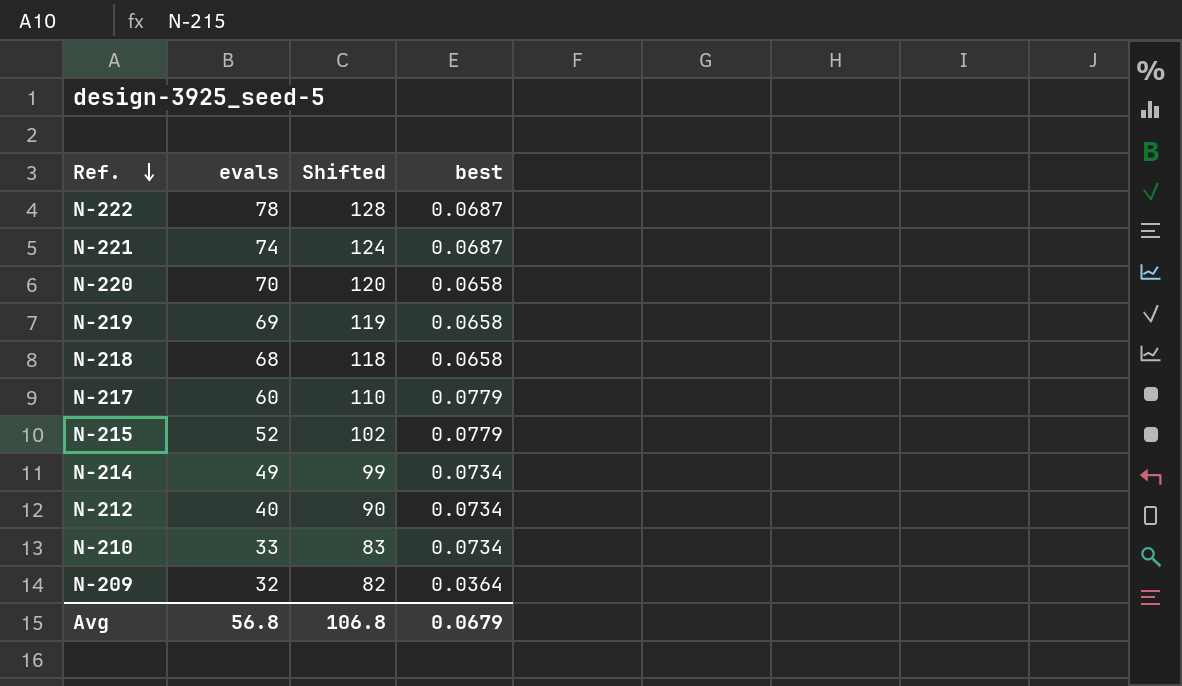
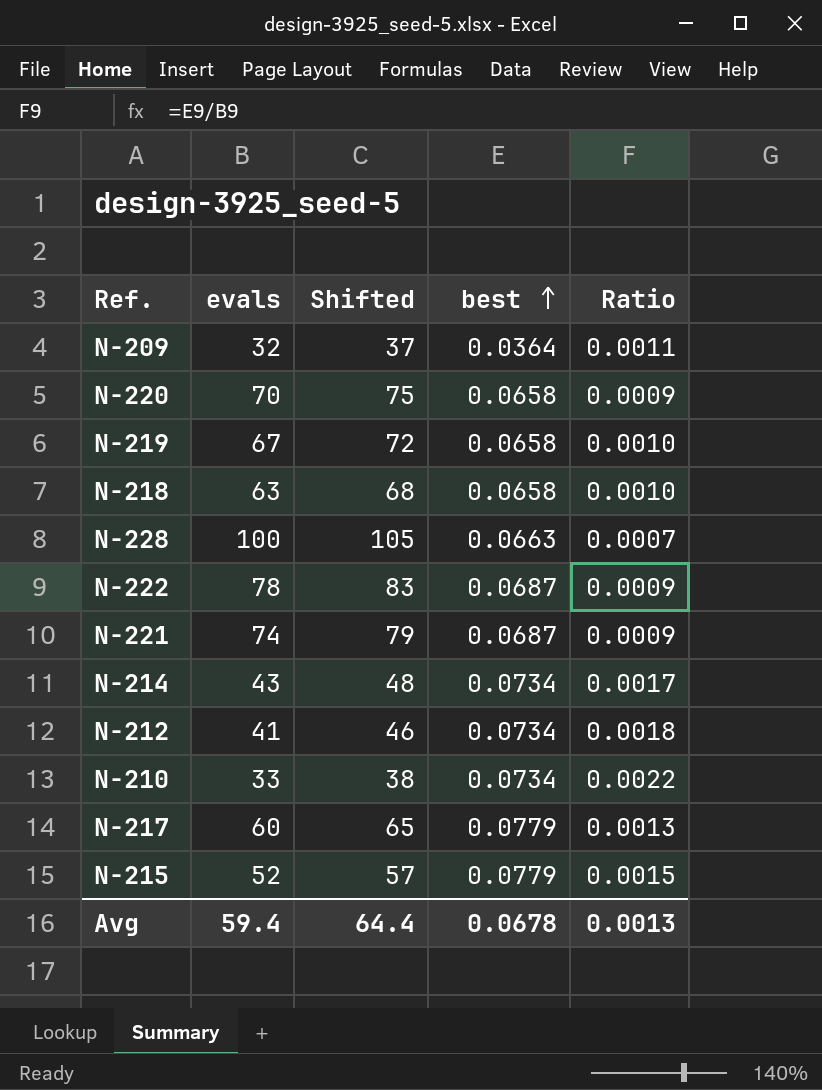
row order: Ref. descending -> best ascending
column Shifted | formula: [evals] + 50 -> [evals] + 5
column Ratio | formula: none -> [best] / [evals]
N-219 | evals: 69 -> 67
N-218 | evals: 68 -> 63
row N-228: none -> 100 | 105 | 0.0663 | 0.0007
N-214 | evals: 49 -> 43
N-212 | evals: 40 -> 41
Avg | evals: 56.8 -> 59.4
Avg | Shifted: 106.8 -> 64.4
Avg | best: 0.0679 -> 0.0678

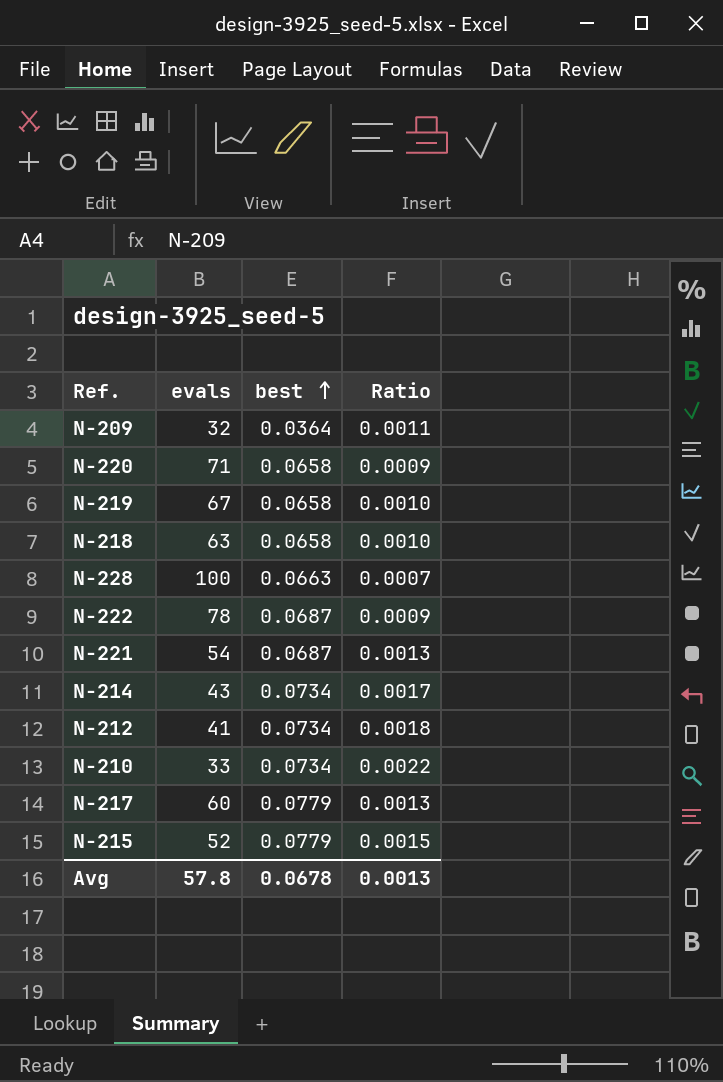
column Shifted | formula: [evals] + 5 -> none
N-220 | evals: 70 -> 71
N-221 | evals: 74 -> 54
N-221 | Ratio: 0.0009 -> 0.0013
Avg | evals: 59.4 -> 57.8

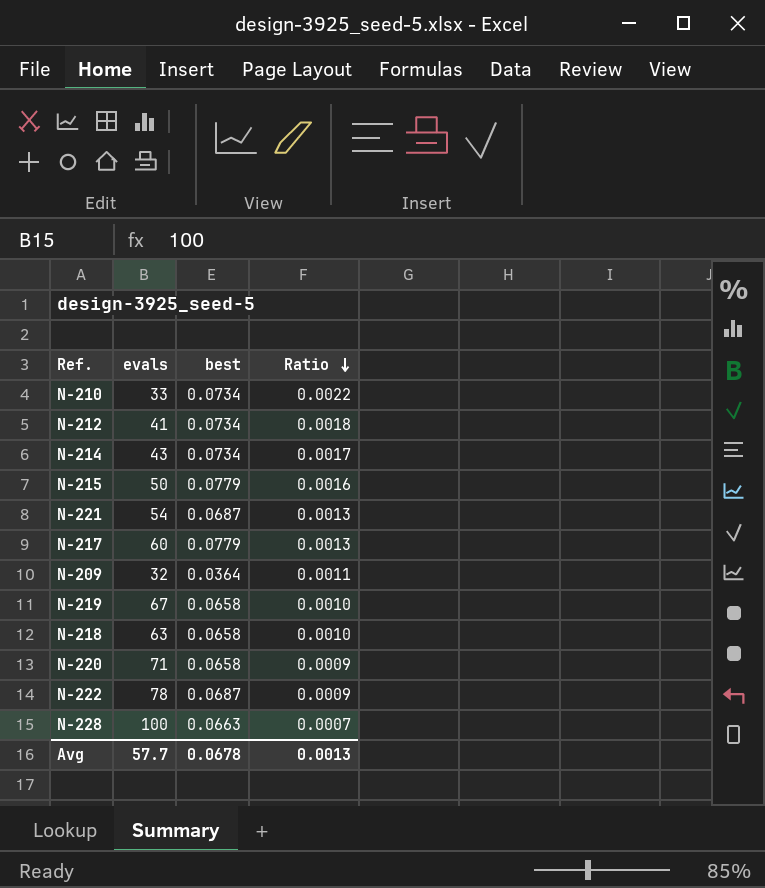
row order: best ascending -> Ratio descending
N-215 | evals: 52 -> 50
N-215 | Ratio: 0.0015 -> 0.0016
Avg | evals: 57.8 -> 57.7

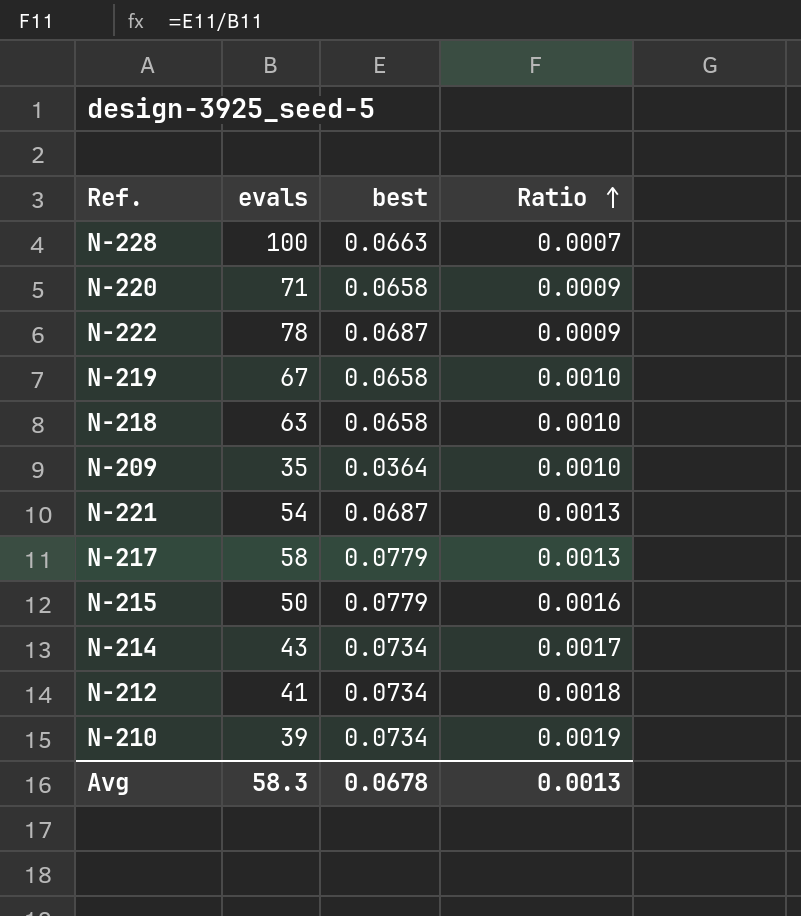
row order: Ratio descending -> Ratio ascending
N-209 | evals: 32 -> 35
N-209 | Ratio: 0.0011 -> 0.0010
N-217 | evals: 60 -> 58
N-210 | evals: 33 -> 39
N-210 | Ratio: 0.0022 -> 0.0019
Avg | evals: 57.7 -> 58.3

